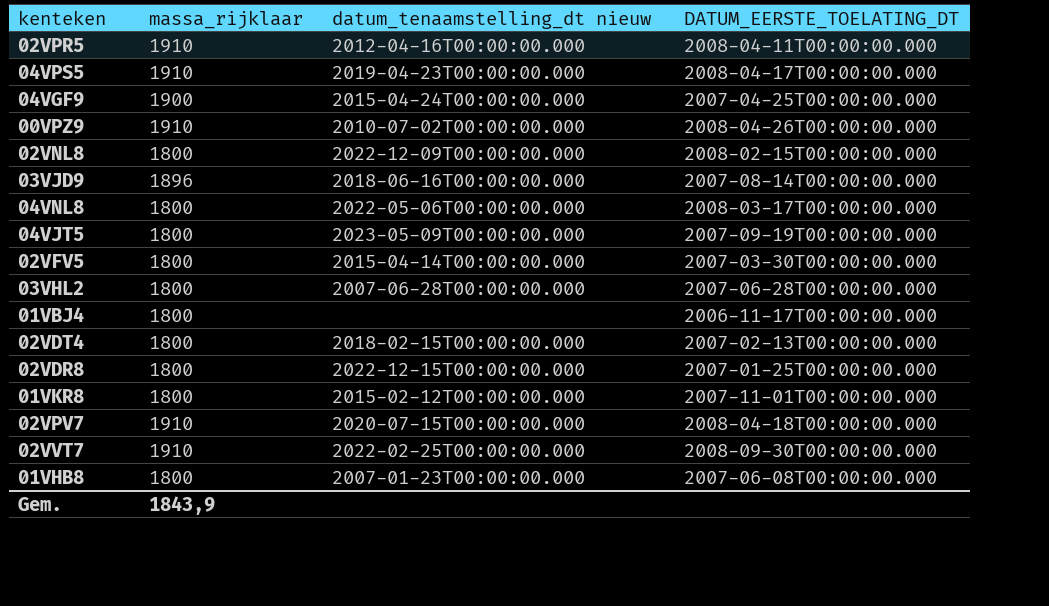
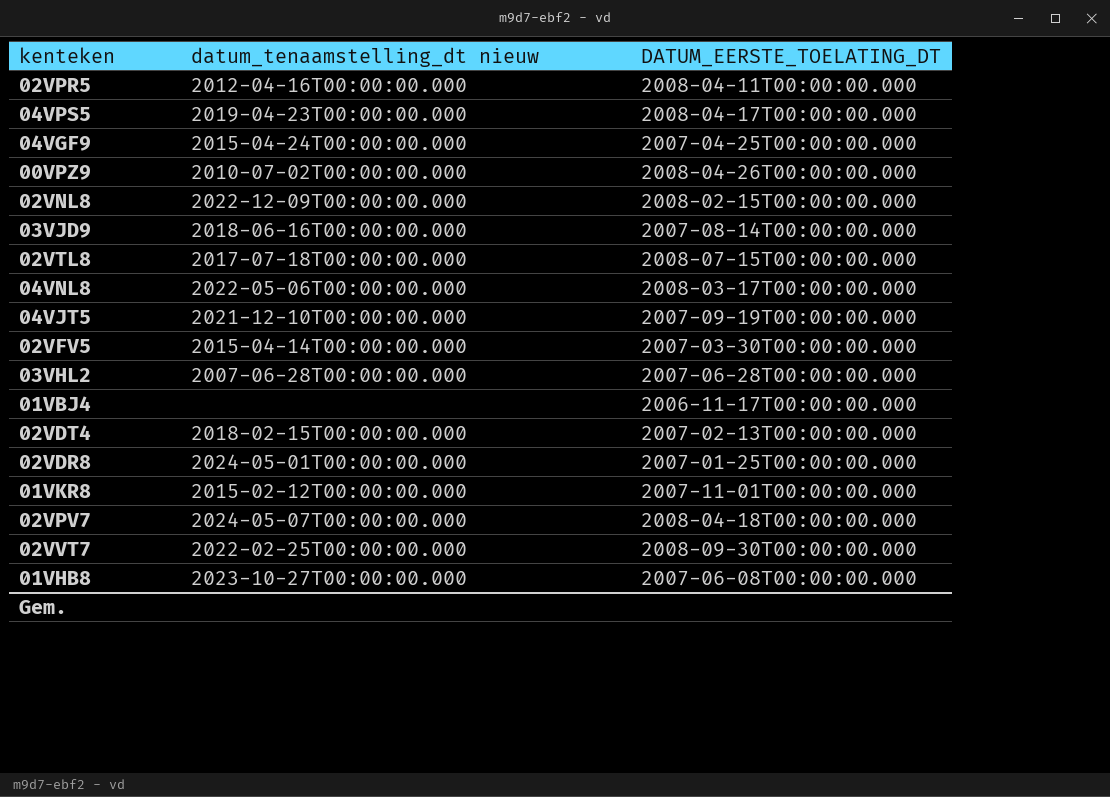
column massa_rijklaar | position: 2 -> none
row 02VTL8: none -> 2017-07-18T00:00:00.000 | 2008-07-15T00:00:00.000
04VJT5 | datum_tenaamstelling_dt nieuw: 2023-05-09T00:00:00.000 -> 2021-12-10T00:00:00.000
02VDR8 | datum_tenaamstelling_dt nieuw: 2022-12-15T00:00:00.000 -> 2024-05-01T00:00:00.000
02VPV7 | datum_tenaamstelling_dt nieuw: 2020-07-15T00:00:00.000 -> 2024-05-07T00:00:00.000
01VHB8 | datum_tenaamstelling_dt nieuw: 2007-01-23T00:00:00.000 -> 2023-10-27T00:00:00.000

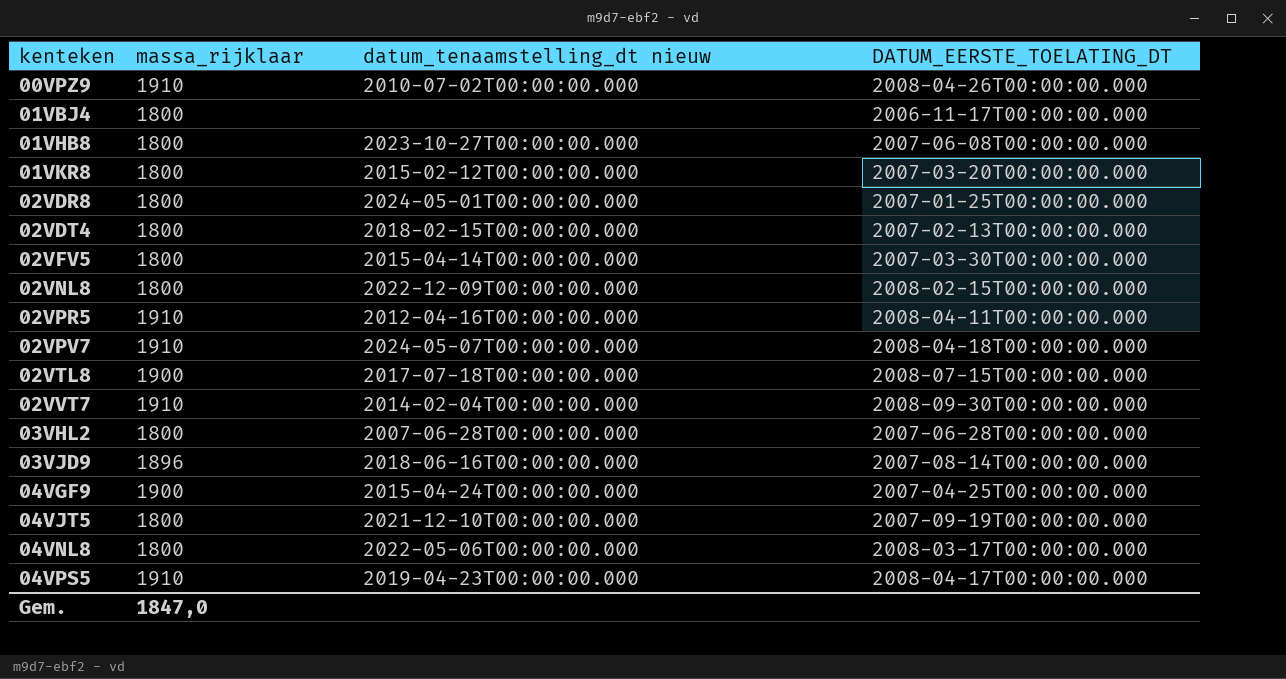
row order: none -> kenteken ascending
column massa_rijklaar | position: none -> 2
01VKR8 | DATUM_EERSTE_TOELATING_DT: 2007-11-01T00:00:00.000 -> 2007-03-20T00:00:00.000
02VVT7 | datum_tenaamstelling_dt nieuw: 2022-02-25T00:00:00.000 -> 2014-02-04T00:00:00.000

